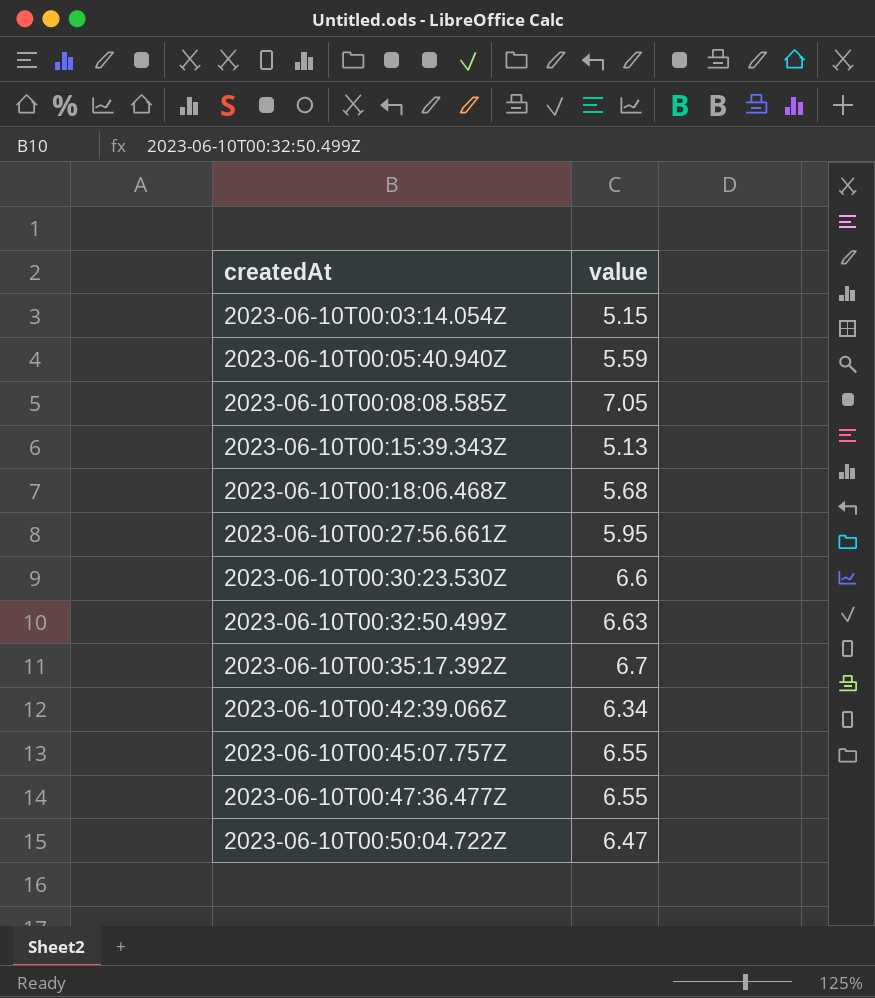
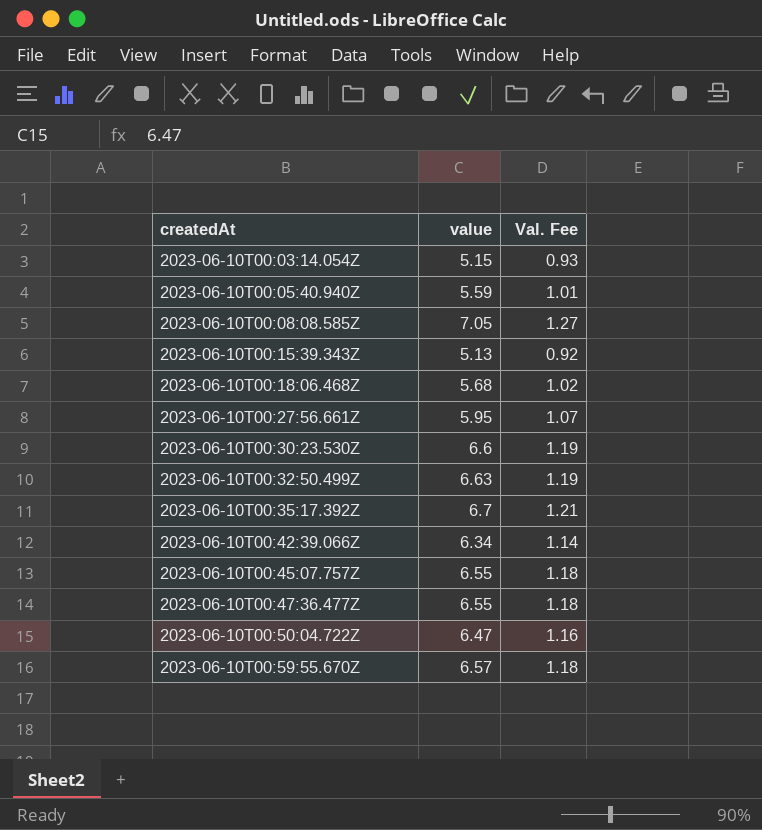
column Val. Fee | formula: none -> [value] * 0.18
row 2023-06-10T00:59:55.670Z: none -> 6.57 | 1.18

